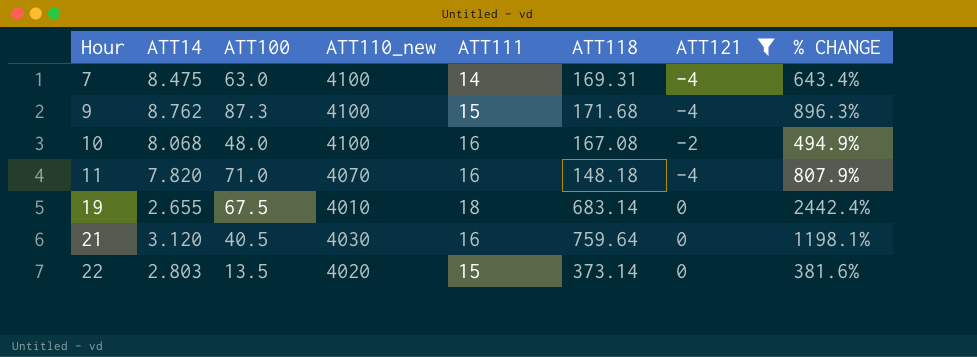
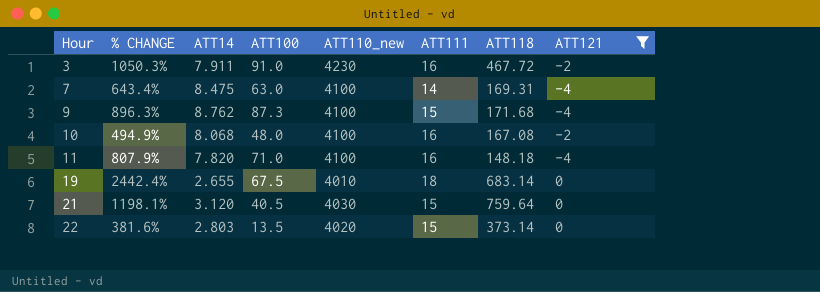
column % CHANGE | position: 8 -> 2
row 3: none -> 1050.3% | 7.911 | 91.0 | 4230 | 16 | 467.72 | -2
11 | ATT110_new: 4070 -> 4100
21 | ATT111: 16 -> 15

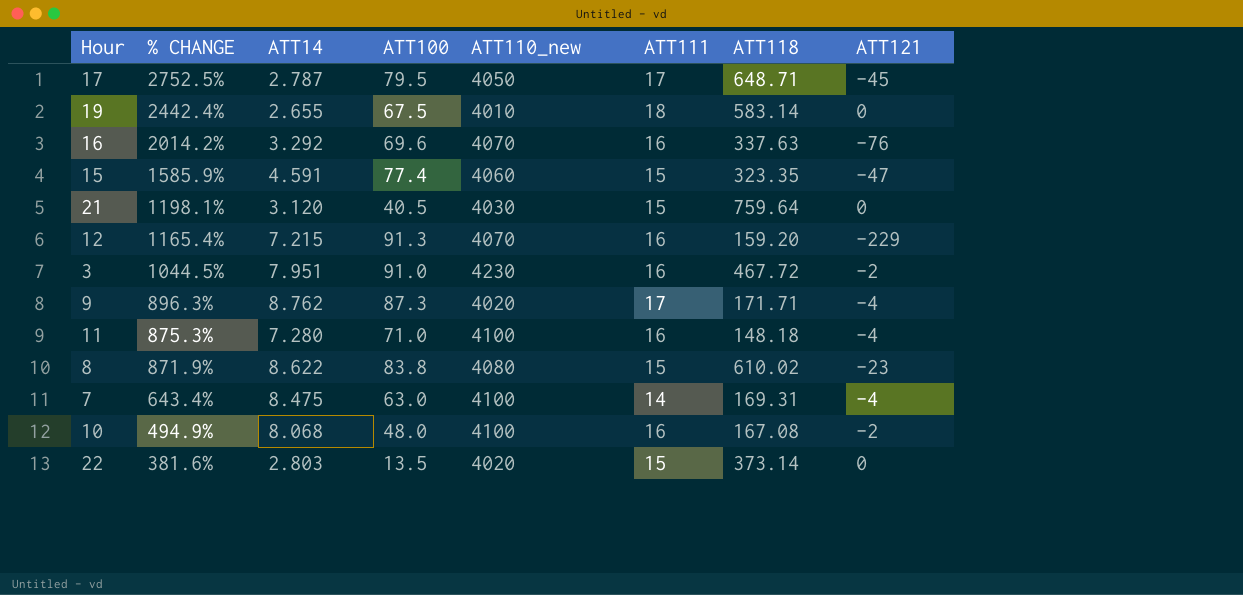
filter: ATT121 >= -4 -> none
row order: Hour ascending -> % CHANGE descending
19 | ATT118: 683.14 -> 583.14
3 | % CHANGE: 1050.3% -> 1044.5%
3 | ATT14: 7.911 -> 7.951
9 | ATT110_new: 4100 -> 4020
9 | ATT111: 15 -> 17
9 | ATT118: 171.68 -> 171.71
11 | % CHANGE: 807.9% -> 875.3%
11 | ATT14: 7.820 -> 7.280

